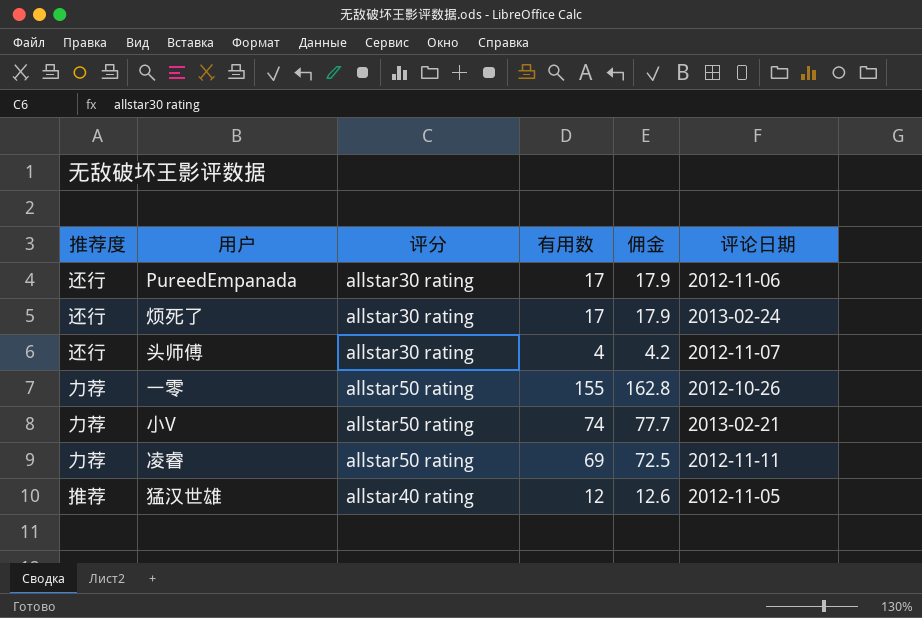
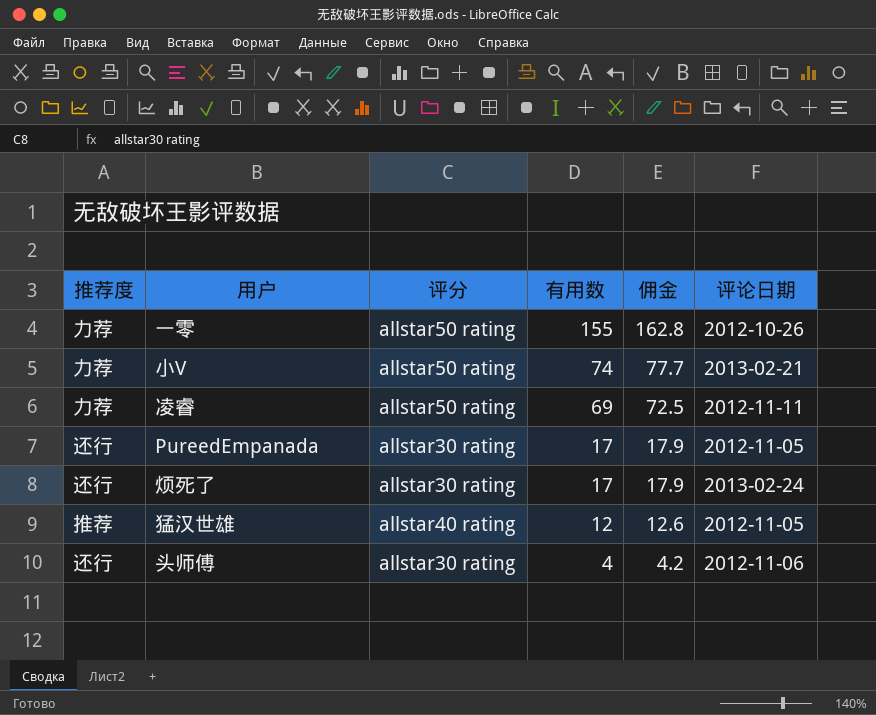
row order: none -> 有用数 descending
PureedEmpanada | 评论日期: 2012-11-06 -> 2012-11-05
头师傅 | 评论日期: 2012-11-07 -> 2012-11-06

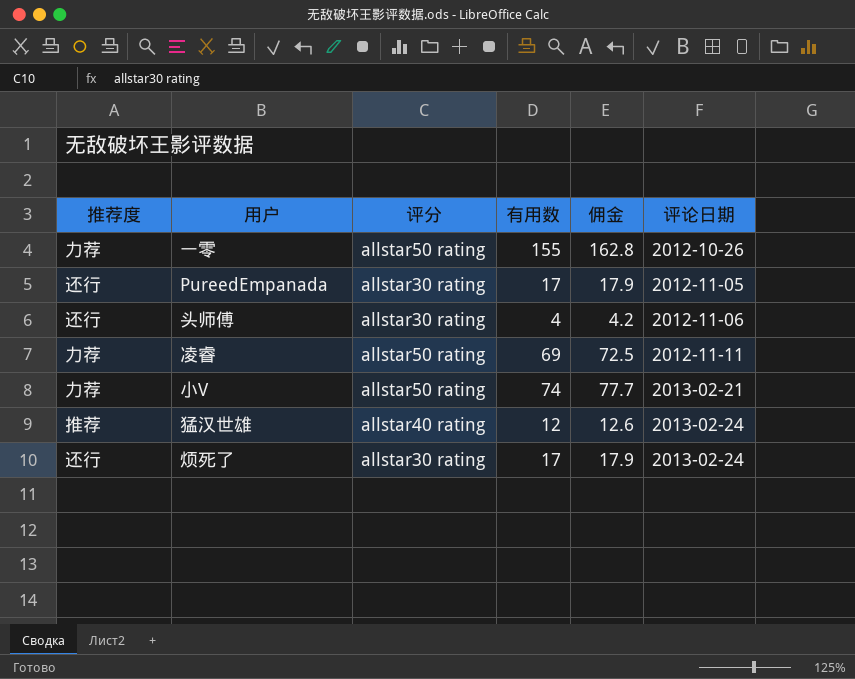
row order: 有用数 descending -> 评论日期 ascending
猛汉世雄 | 评论日期: 2012-11-05 -> 2013-02-24

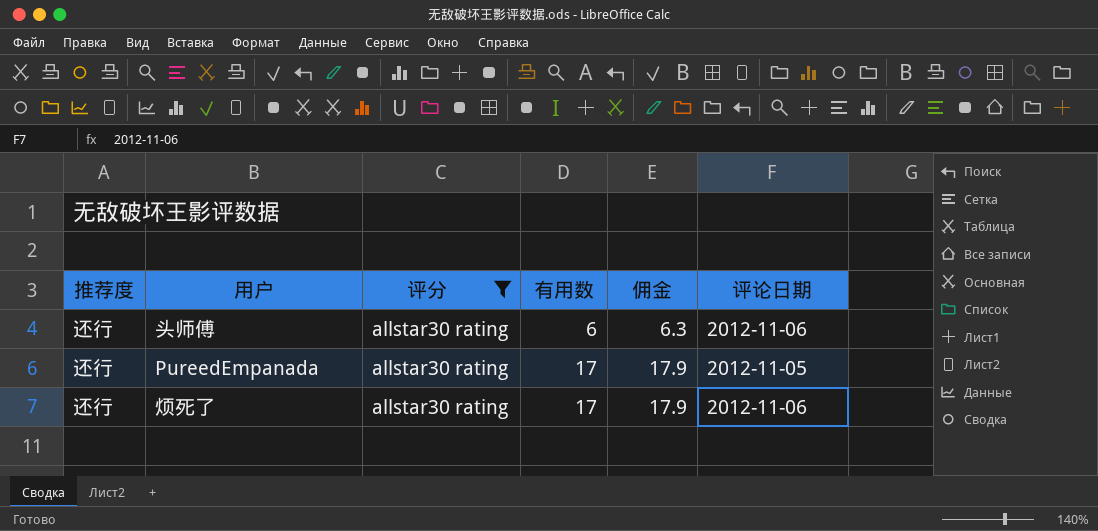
filter: none -> 评分 = allstar30 rating
row order: 评论日期 ascending -> 有用数 ascending
头师傅 | 有用数: 4 -> 6
头师傅 | 佣金: 4.2 -> 6.3
烦死了 | 评论日期: 2013-02-24 -> 2012-11-06

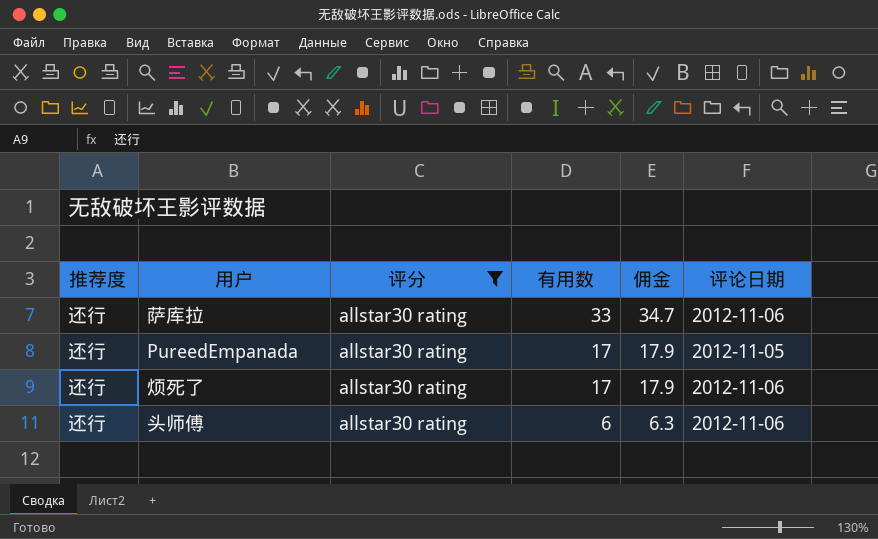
row order: 有用数 ascending -> 有用数 descending
row 萨库拉: none -> 还行 | allstar30 rating | 33 | 34.7 | 2012-11-06

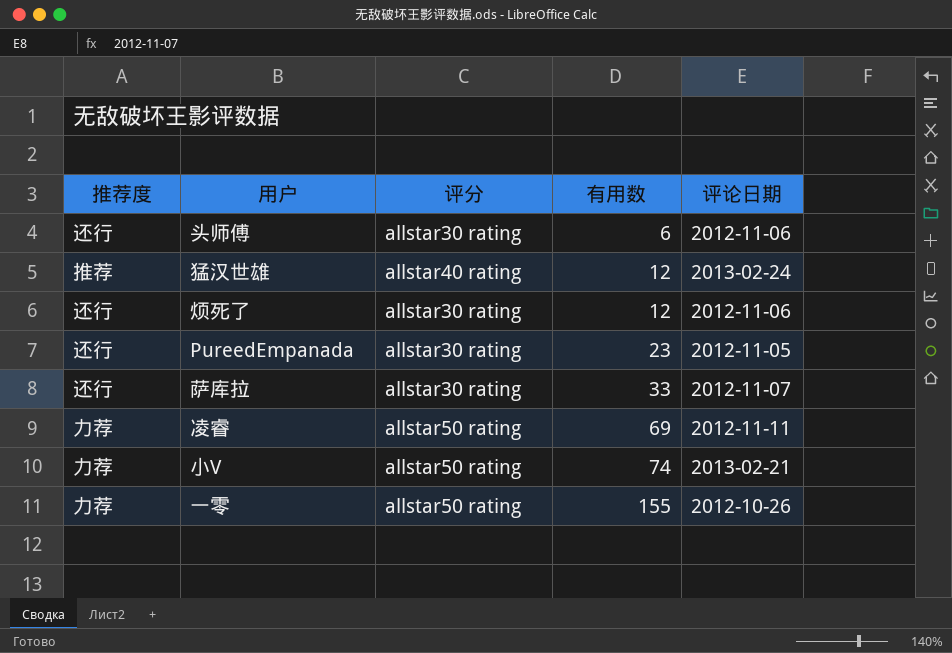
filter: 评分 = allstar30 rating -> none
row order: 有用数 descending -> 有用数 ascending
column 佣金 | formula: [有用数] * 1.05 -> none
烦死了 | 有用数: 17 -> 12
PureedEmpanada | 有用数: 17 -> 23
萨库拉 | 评论日期: 2012-11-06 -> 2012-11-07

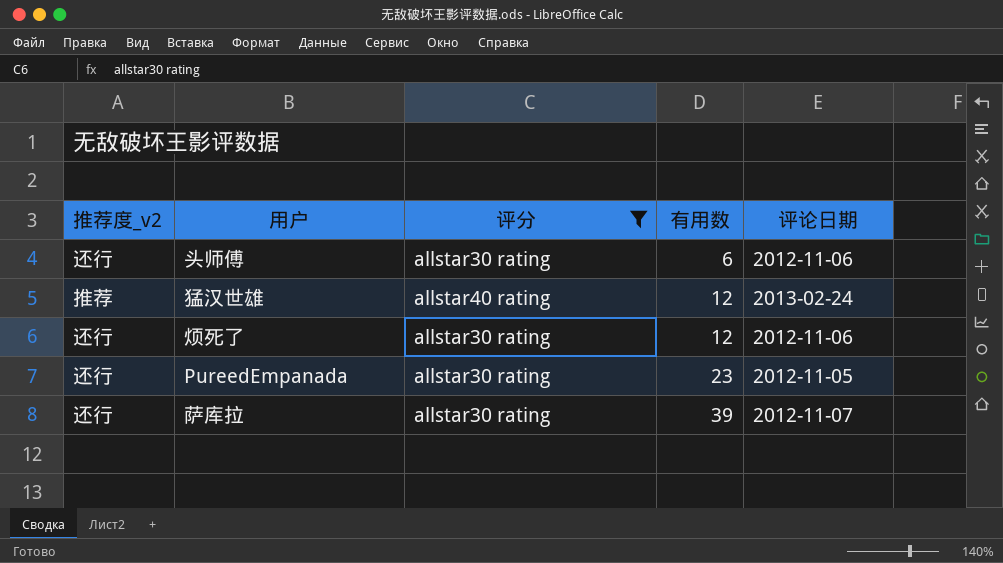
filter: none -> 评分 != allstar50 rating
column name: 推荐度 -> 推荐度_v2
萨库拉 | 有用数: 33 -> 39

